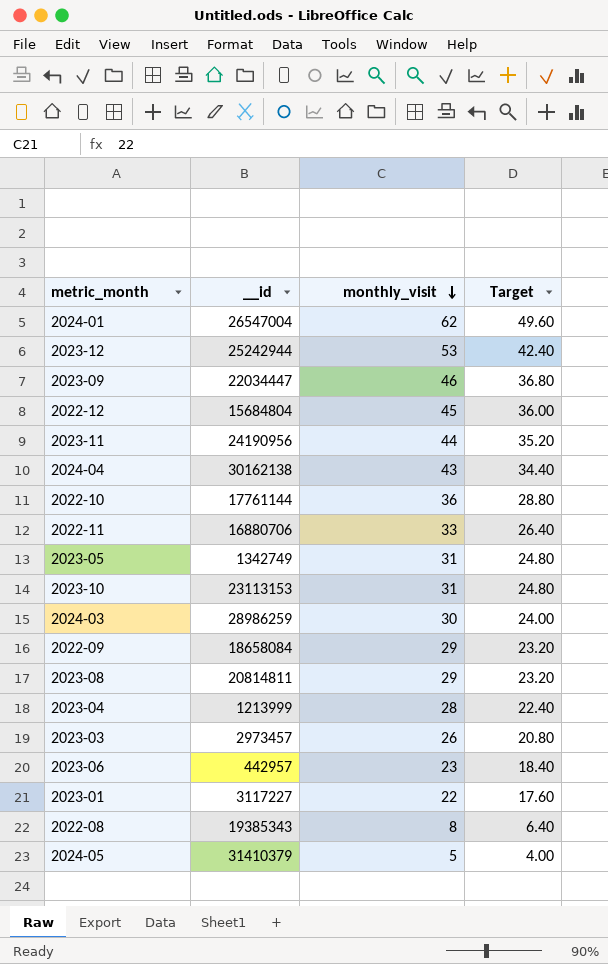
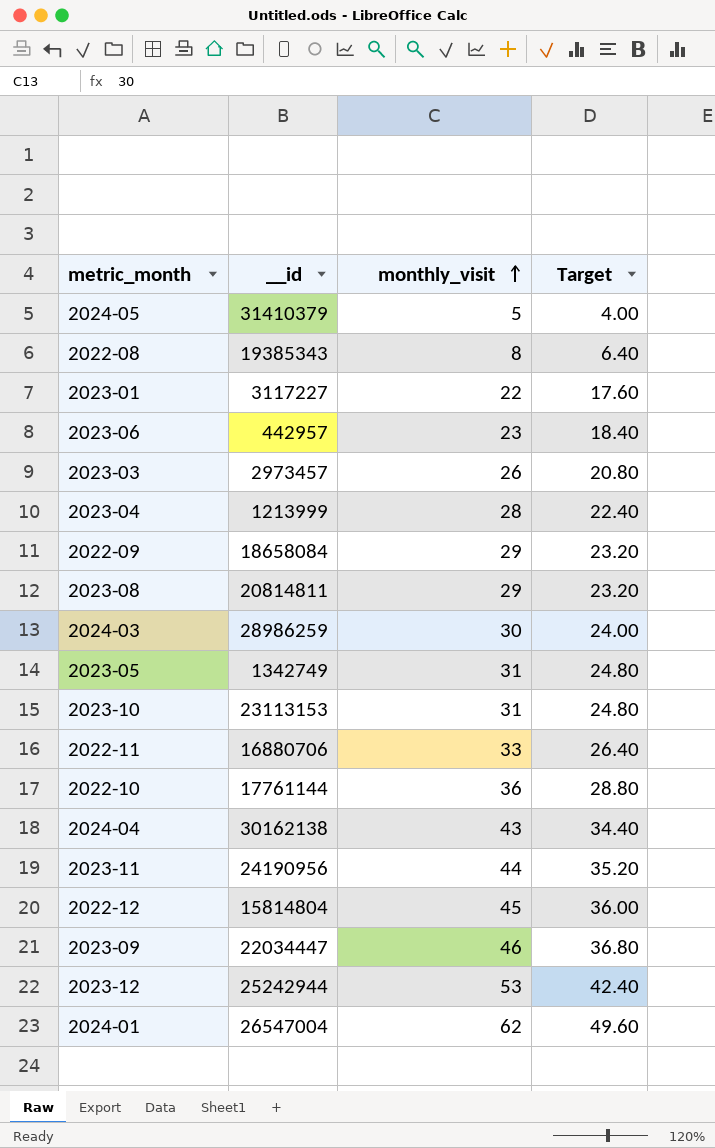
row order: monthly_visit descending -> monthly_visit ascending
2022-12 | __id: 15684804 -> 15814804

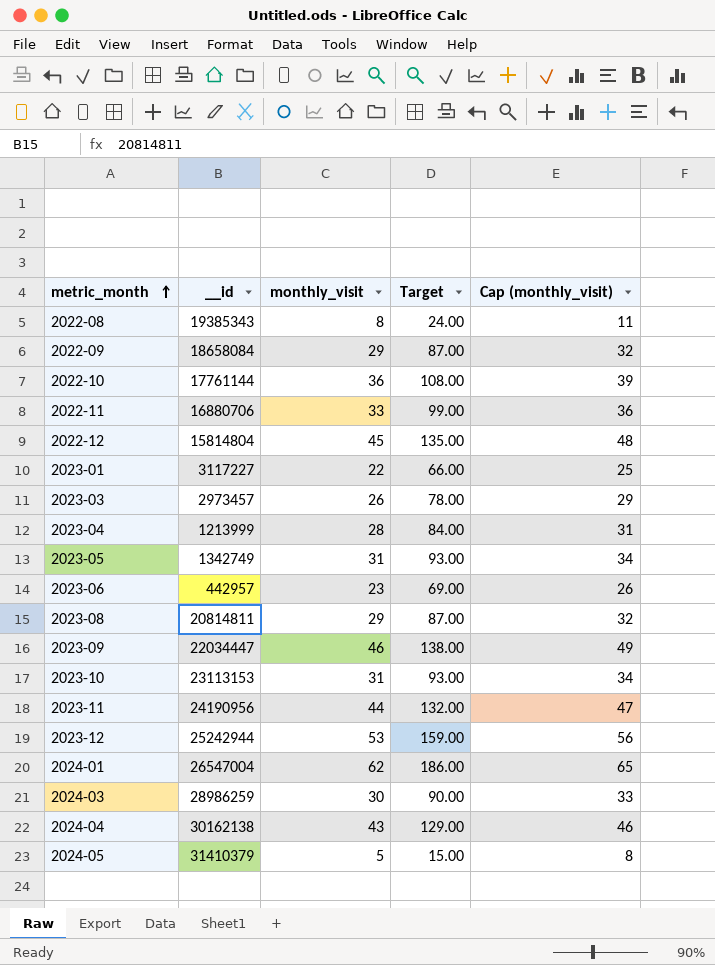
row order: monthly_visit ascending -> metric_month ascending
column Target | formula: [monthly_visit] * 0.8 -> [monthly_visit] * 3
column Cap (monthly_visit) | formula: none -> [monthly_visit] + 3

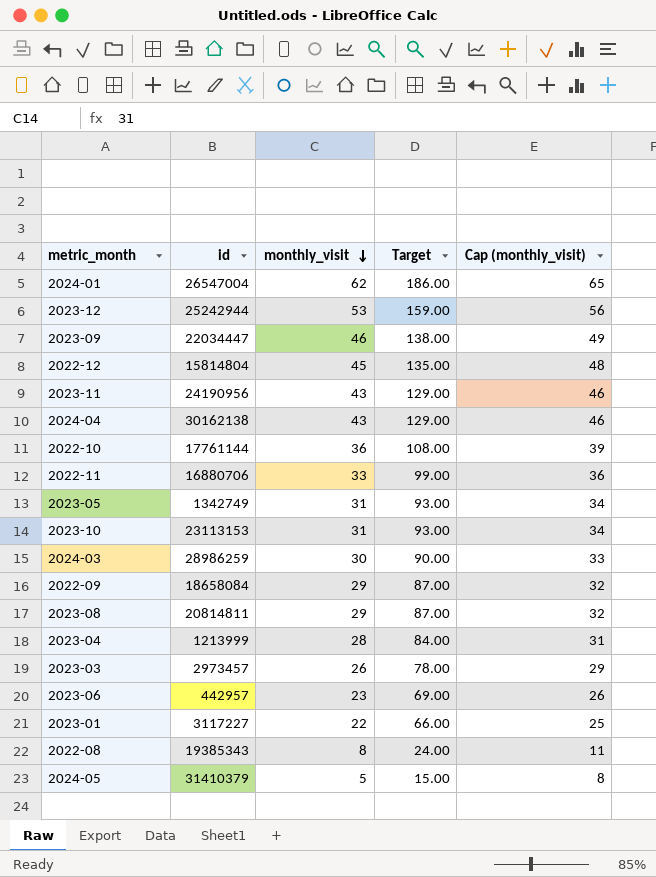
row order: metric_month ascending -> monthly_visit descending
column name: __id -> id
2023-11 | monthly_visit: 44 -> 43
2023-11 | Target: 132.00 -> 129.00
2023-11 | Cap (monthly_visit): 47 -> 46

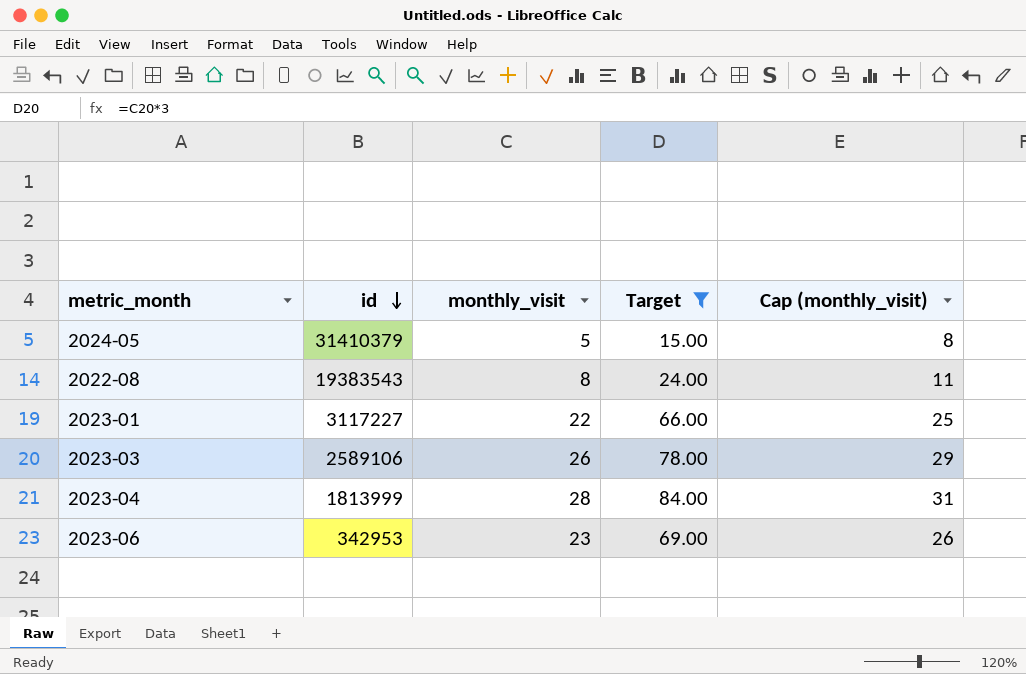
filter: none -> Target <= 84.00
row order: monthly_visit descending -> id descending
2022-08 | id: 19385343 -> 19383543
2023-03 | id: 2973457 -> 2589106
2023-04 | id: 1213999 -> 1813999
2023-06 | id: 442957 -> 342953

